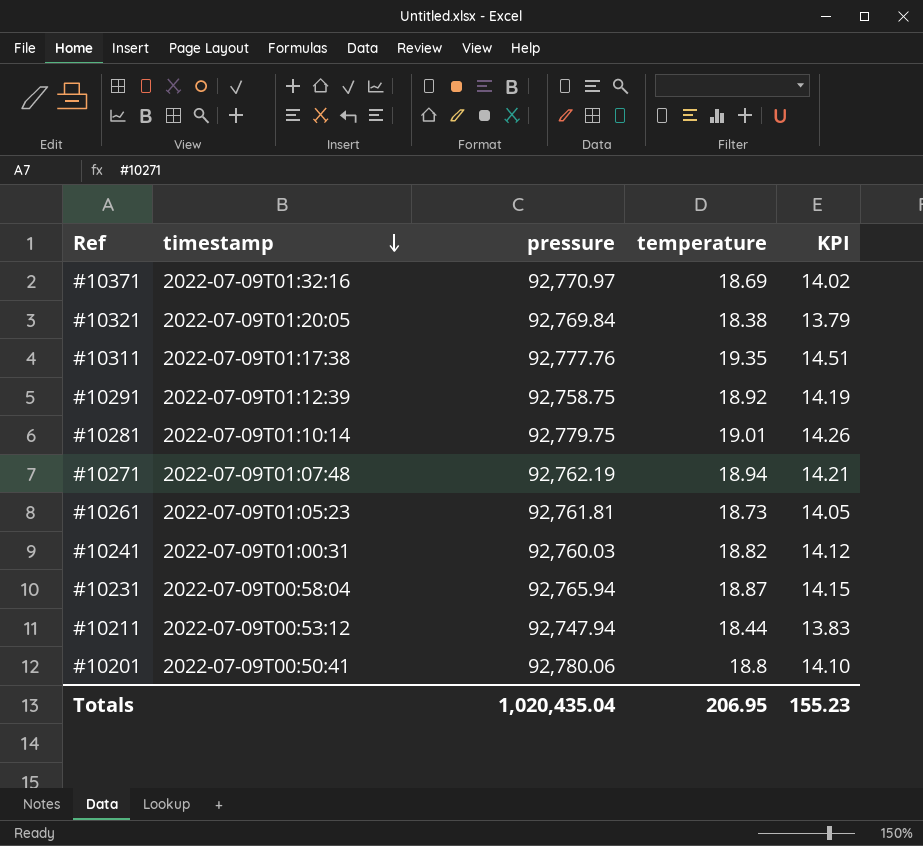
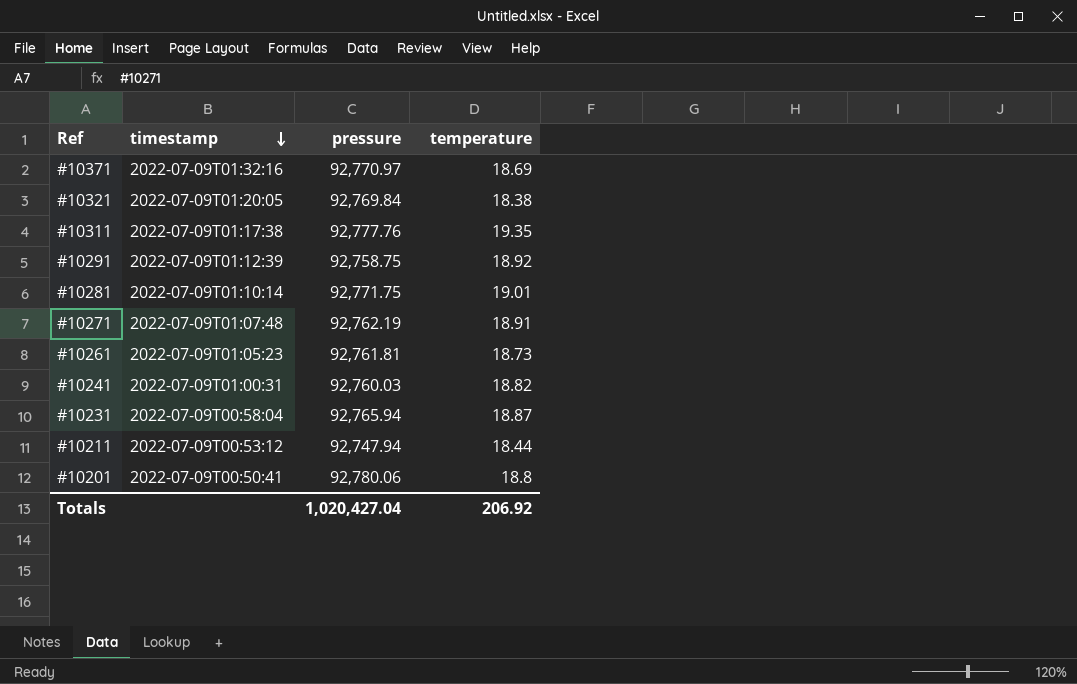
column KPI | formula: [temperature] * 0.75 -> none
#10281 | pressure: 92,779.75 -> 92,771.75
#10271 | temperature: 18.94 -> 18.91
Totals | pressure: 1,020,435.04 -> 1,020,427.04
Totals | temperature: 206.95 -> 206.92

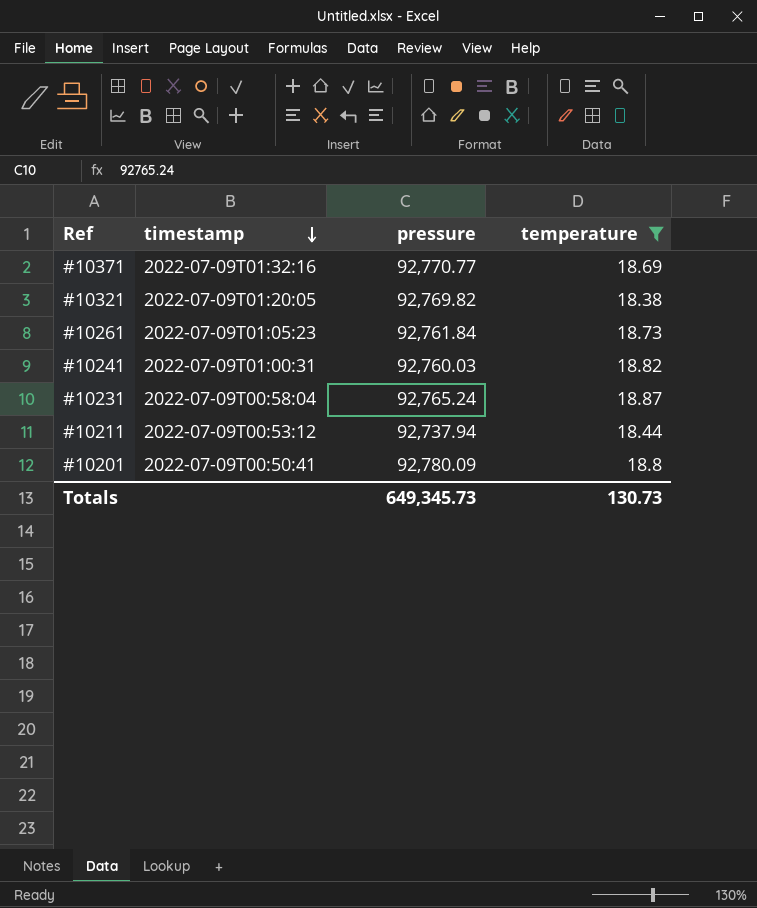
filter: none -> temperature <= 18.87
#10371 | pressure: 92,770.97 -> 92,770.77
#10321 | pressure: 92,769.84 -> 92,769.82
#10261 | pressure: 92,761.81 -> 92,761.84
#10231 | pressure: 92,765.94 -> 92,765.24
#10211 | pressure: 92,747.94 -> 92,737.94
#10201 | pressure: 92,780.06 -> 92,780.09
Totals | pressure: 1,020,427.04 -> 649,345.73
Totals | temperature: 206.92 -> 130.73

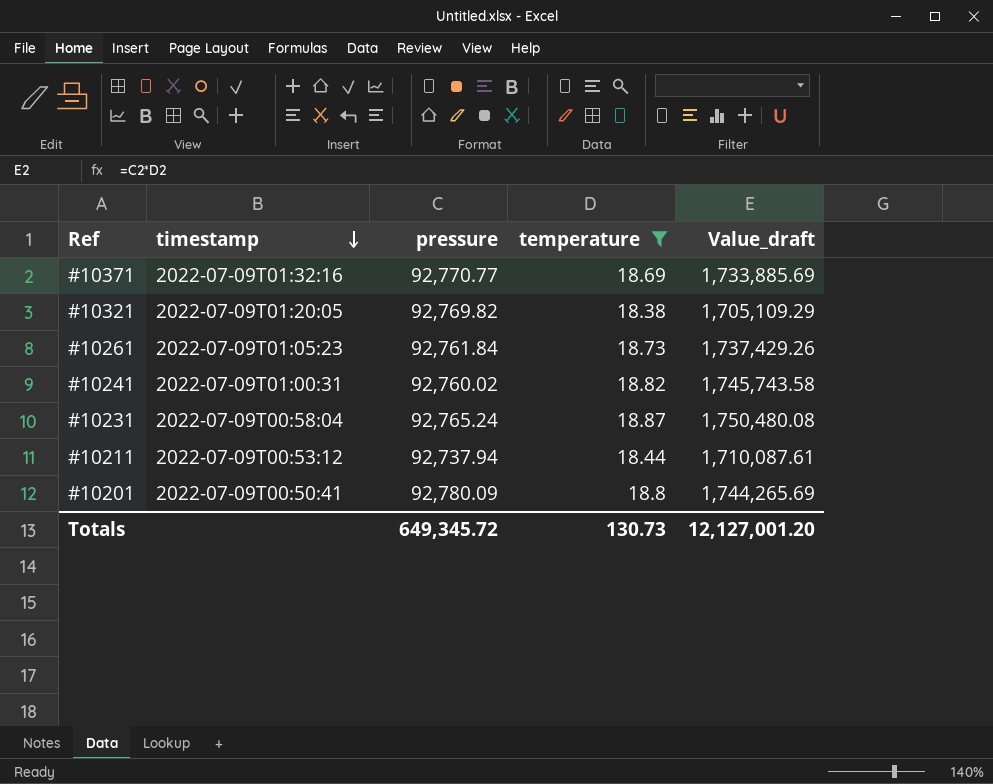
column Value_draft | formula: none -> [pressure] * [temperature]
#10241 | pressure: 92,760.03 -> 92,760.02
Totals | pressure: 649,345.73 -> 649,345.72

